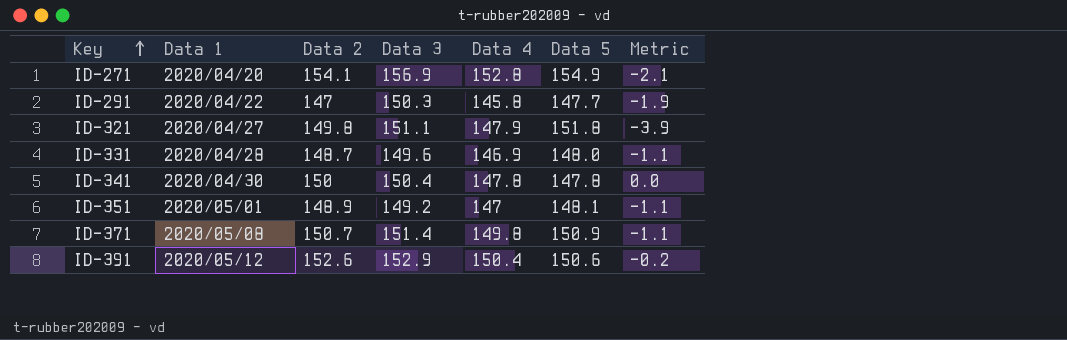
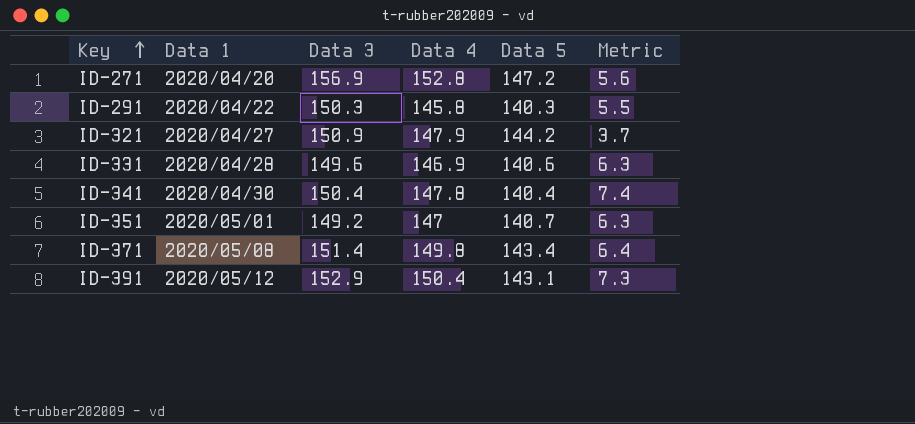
column Data 2 | position: 3 -> none
ID-271 | Data 5: 154.9 -> 147.2
ID-271 | Metric: -2.1 -> 5.6
ID-291 | Data 5: 147.7 -> 140.3
ID-291 | Metric: -1.9 -> 5.5
ID-321 | Data 3: 151.1 -> 150.9
ID-321 | Data 5: 151.8 -> 144.2
ID-321 | Metric: -3.9 -> 3.7
ID-331 | Data 5: 148.0 -> 140.6
ID-331 | Metric: -1.1 -> 6.3
ID-341 | Data 5: 147.8 -> 140.4
ID-341 | Metric: 0.0 -> 7.4
ID-351 | Data 5: 148.1 -> 140.7
ID-351 | Metric: -1.1 -> 6.3
ID-371 | Data 5: 150.9 -> 143.4
ID-371 | Metric: -1.1 -> 6.4
ID-391 | Data 5: 150.6 -> 143.1
ID-391 | Metric: -0.2 -> 7.3

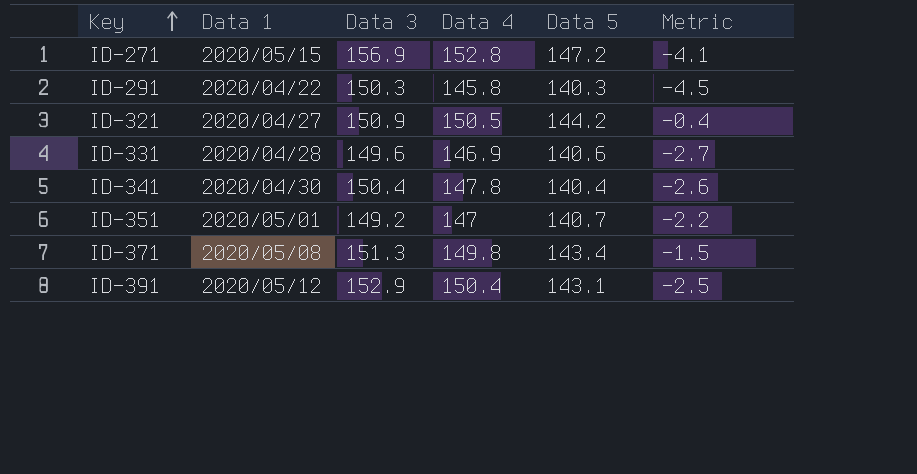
column Metric | formula: [Data 4] - [Data 5] -> [Data 4] - [Data 3]
ID-271 | Data 1: 2020/04/20 -> 2020/05/15
ID-321 | Data 4: 147.9 -> 150.5
ID-371 | Data 3: 151.4 -> 151.3

